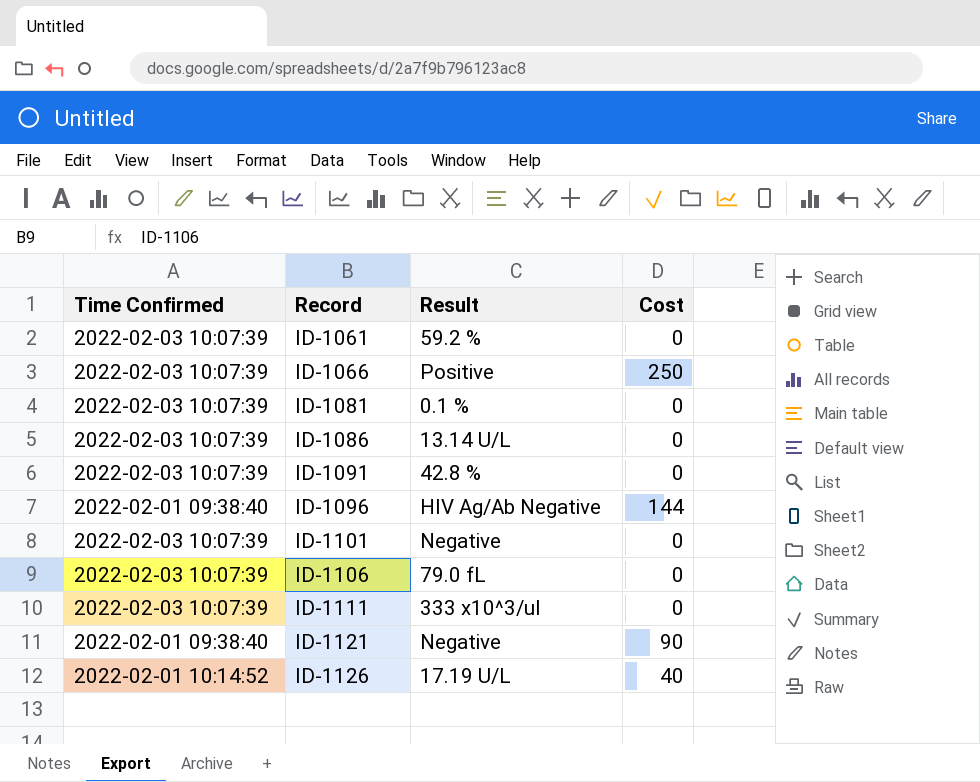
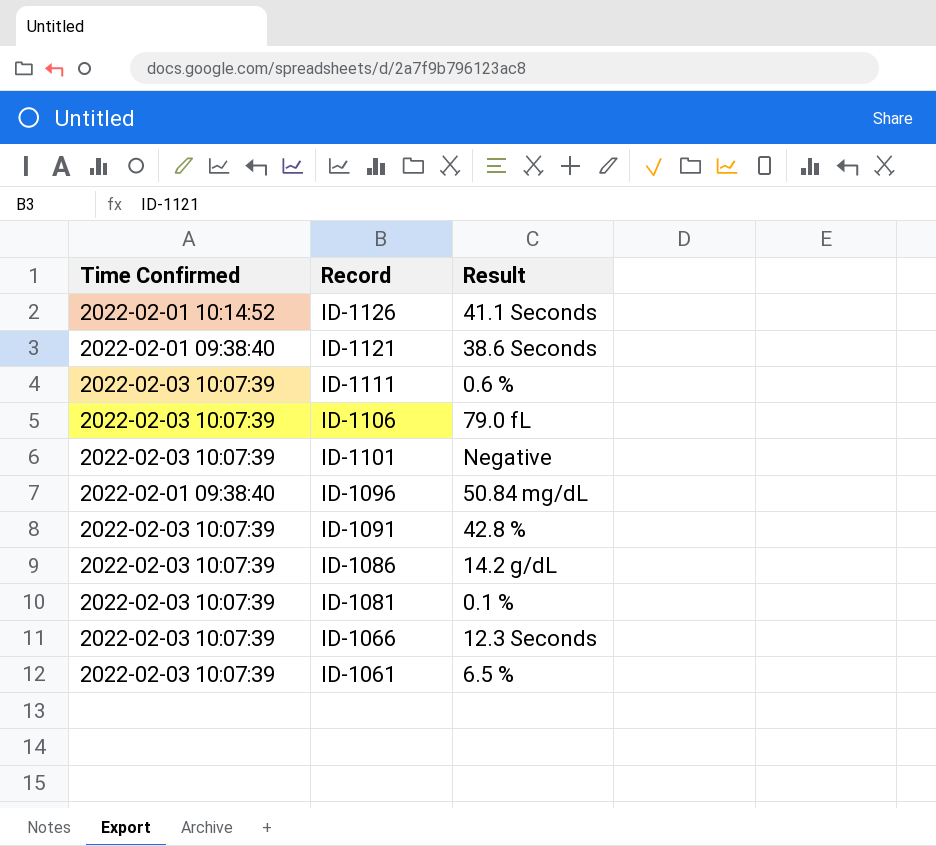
row order: Record ascending -> Record descending
column Cost | position: 4 -> none
ID-1126 | Result: 17.19 U/L -> 41.1 Seconds
ID-1121 | Result: Negative -> 38.6 Seconds
ID-1111 | Result: 333 x10^3/ul -> 0.6 %
ID-1096 | Result: HIV Ag/Ab Negative -> 50.84 mg/dL
ID-1086 | Result: 13.14 U/L -> 14.2 g/dL
ID-1066 | Result: Positive -> 12.3 Seconds
ID-1061 | Result: 59.2 % -> 6.5 %

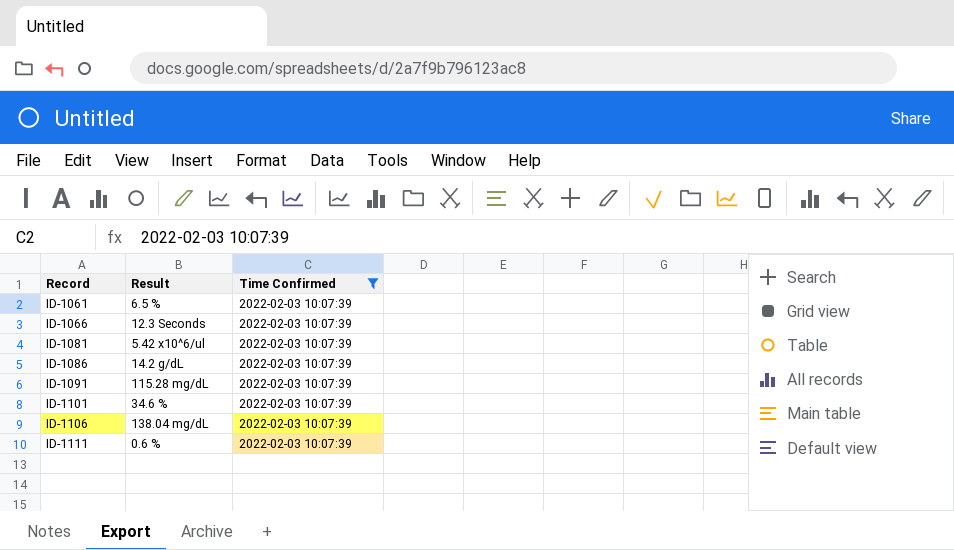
filter: none -> Time Confirmed = 2022-02-03 10:07:39
row order: Record descending -> Record ascending
column Time Confirmed | position: 1 -> 3
ID-1081 | Result: 0.1 % -> 5.42 x10^6/ul
ID-1091 | Result: 42.8 % -> 115.28 mg/dL
ID-1101 | Result: Negative -> 34.6 %
ID-1106 | Result: 79.0 fL -> 138.04 mg/dL

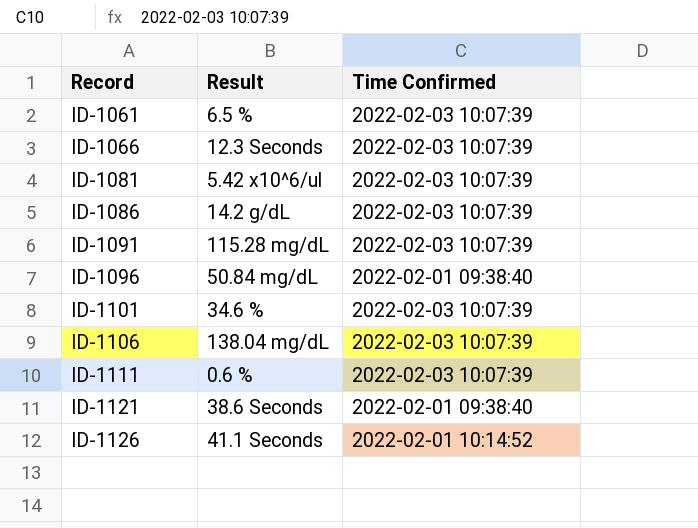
filter: Time Confirmed = 2022-02-03 10:07:39 -> none

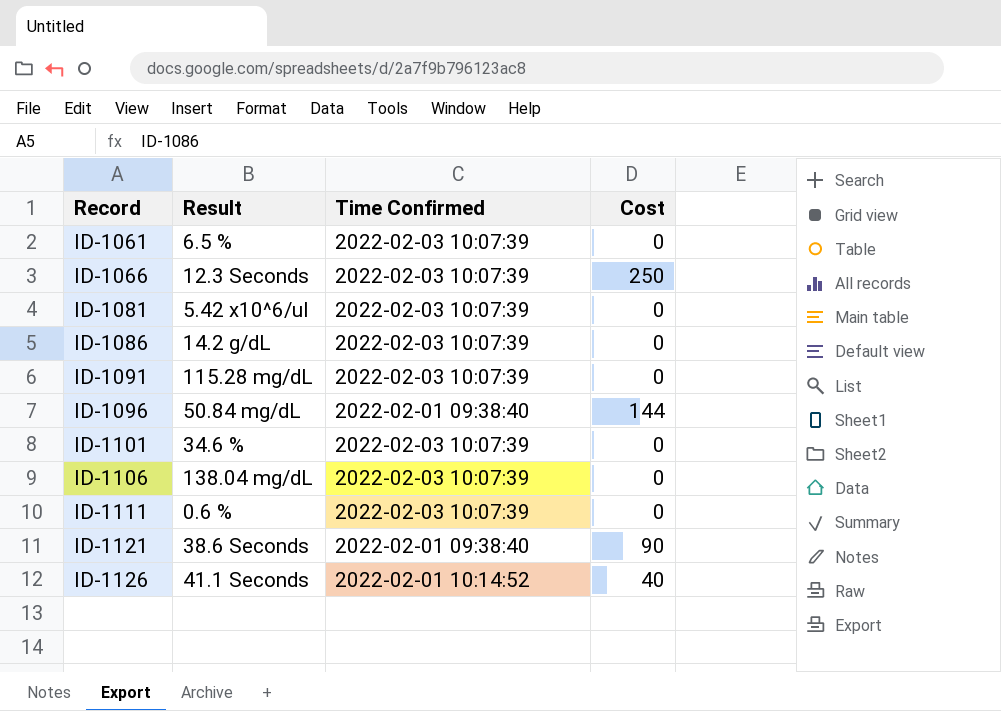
column Cost | position: none -> 4

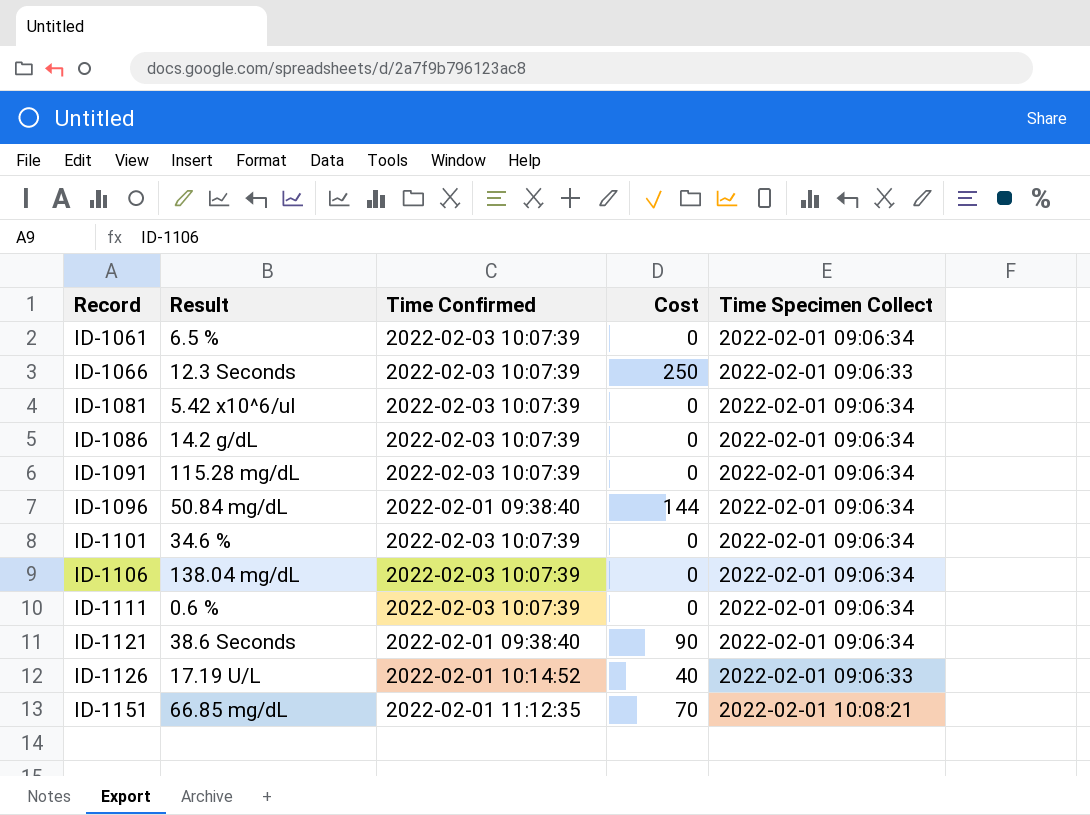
column Time Specimen Collect | position: none -> 5
ID-1126 | Result: 41.1 Seconds -> 17.19 U/L
row ID-1151: none -> 66.85 mg/dL | 2022-02-01 11:12:35 | 70 | 2022-02-01 10:08:21

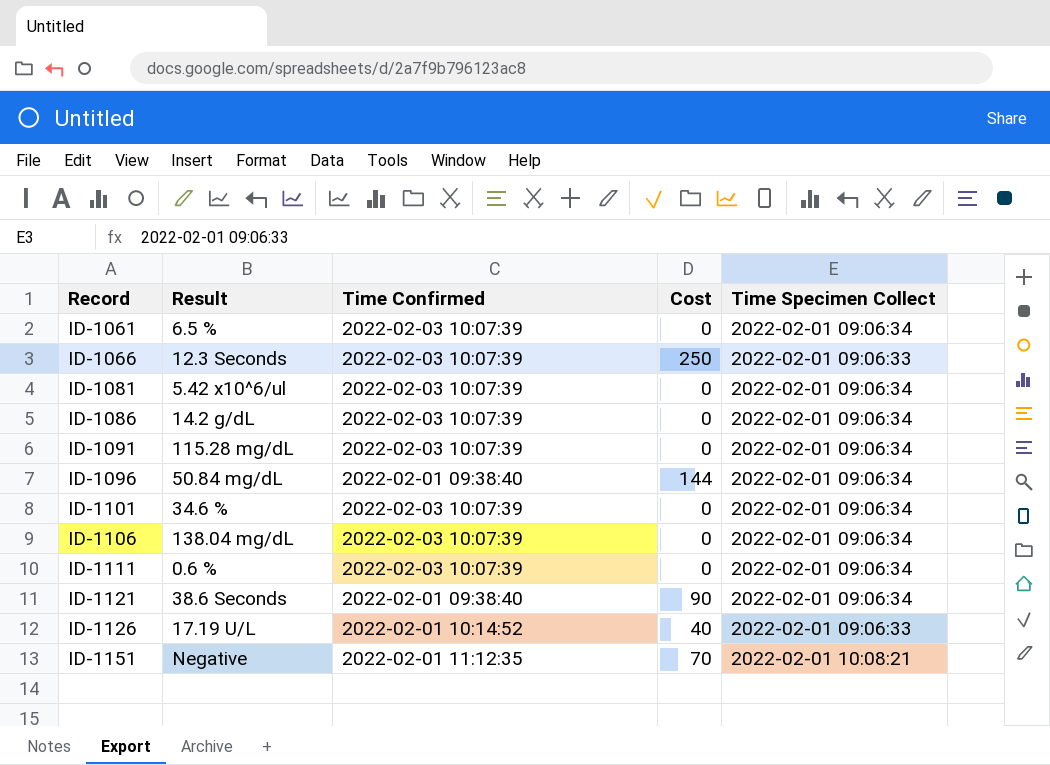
ID-1151 | Result: 66.85 mg/dL -> Negative

